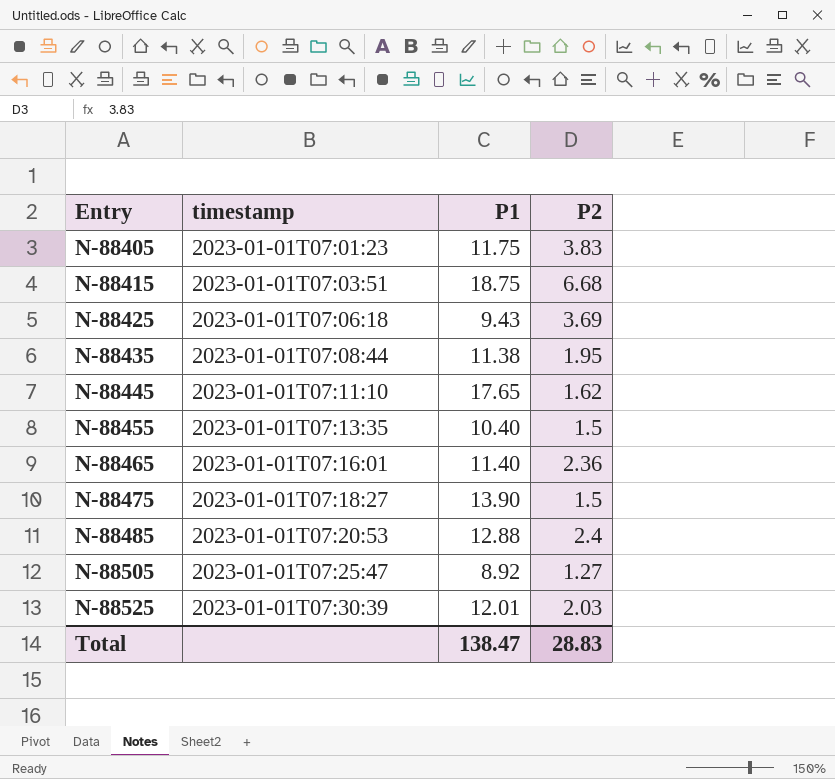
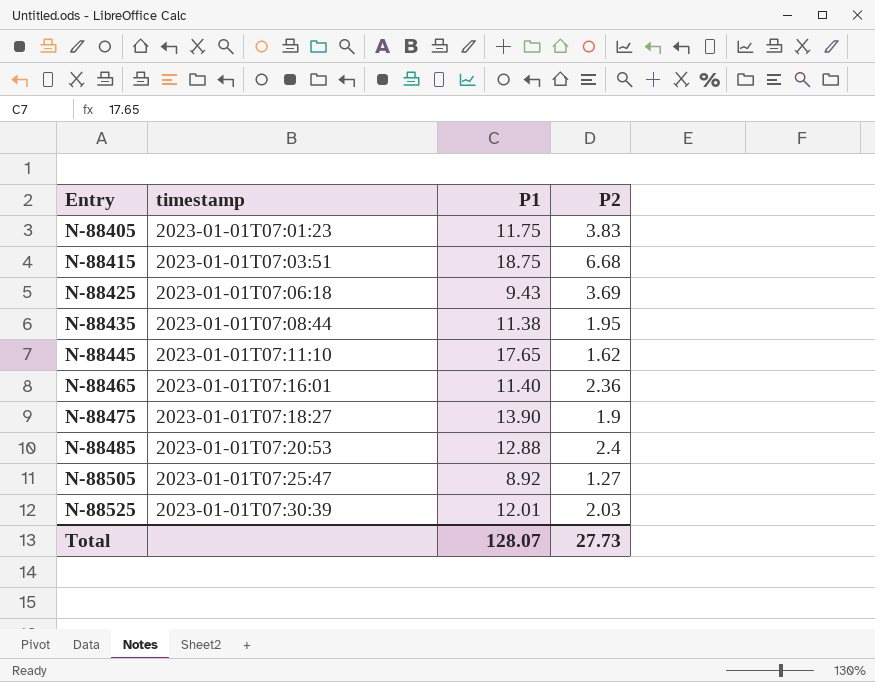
row N-88455: 2023-01-01T07:13:35 | 10.40 | 1.5 -> none
N-88475 | P2: 1.5 -> 1.9
Total | P1: 138.47 -> 128.07
Total | P2: 28.83 -> 27.73

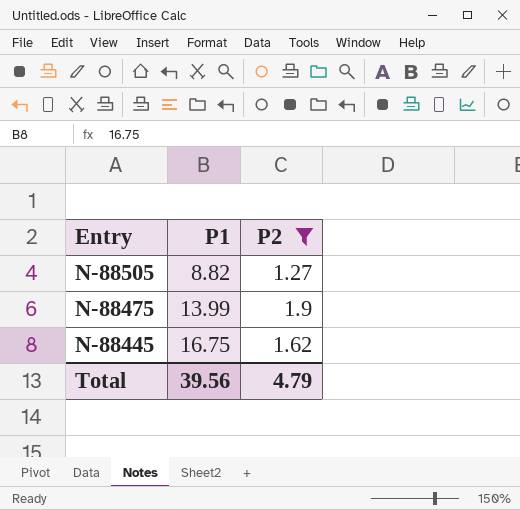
filter: none -> P2 <= 1.9
row order: Entry ascending -> Entry descending
column timestamp | position: 2 -> none
N-88505 | P1: 8.92 -> 8.82
N-88475 | P1: 13.90 -> 13.99
N-88445 | P1: 17.65 -> 16.75
Total | P1: 128.07 -> 39.56
Total | P2: 27.73 -> 4.79

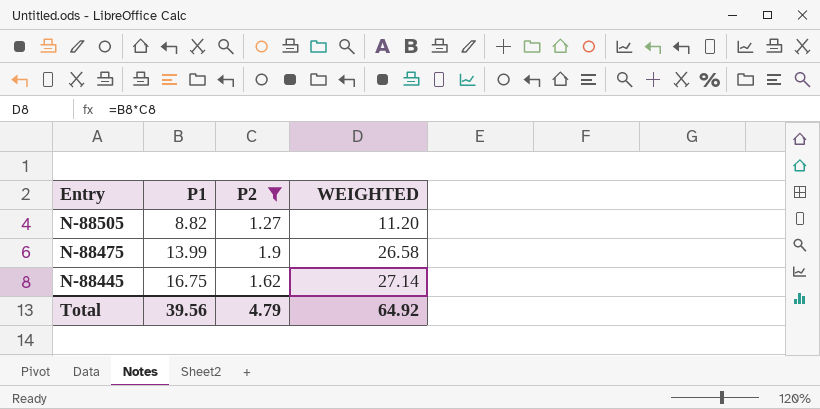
column WEIGHTED | formula: none -> [P1] * [P2]

